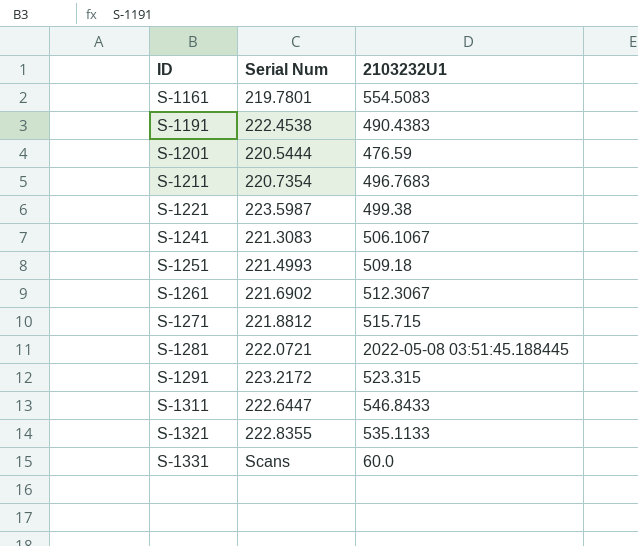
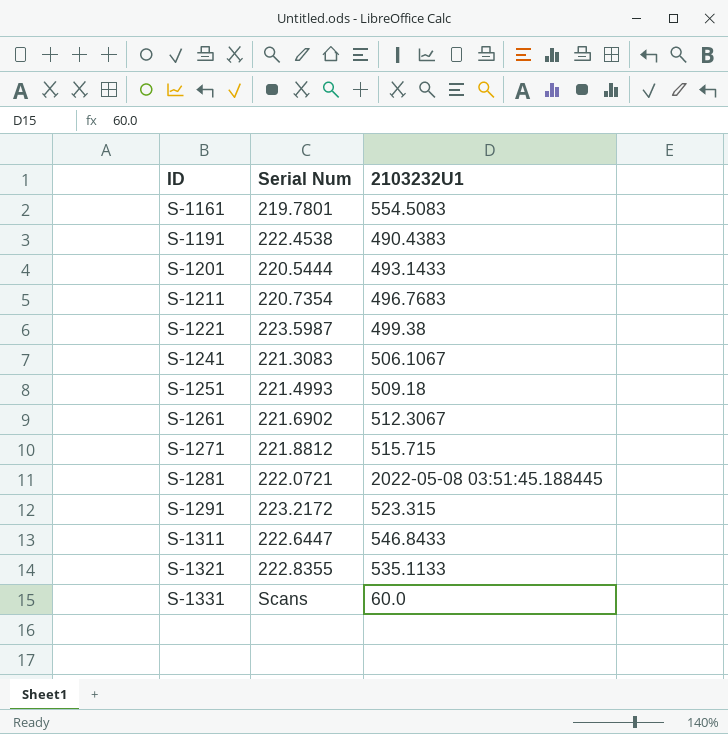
S-1201 | 2103232U1: 476.59 -> 493.1433

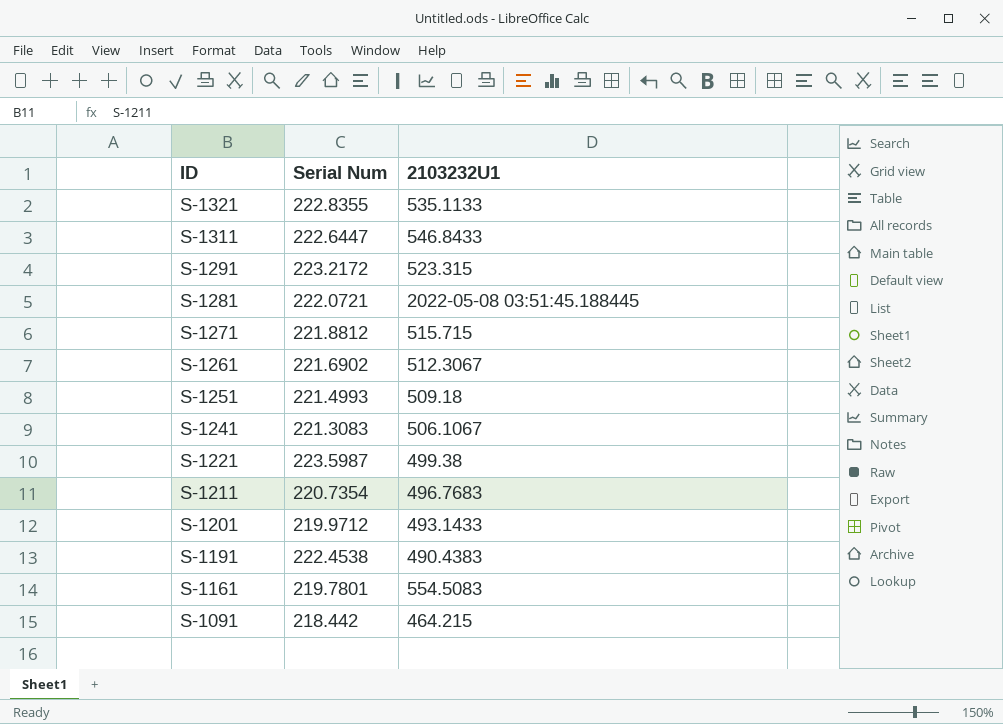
row order: ID ascending -> ID descending
row S-1331: Scans | 60.0 -> none
S-1201 | Serial Num: 220.5444 -> 219.9712
row S-1091: none -> 218.442 | 464.215

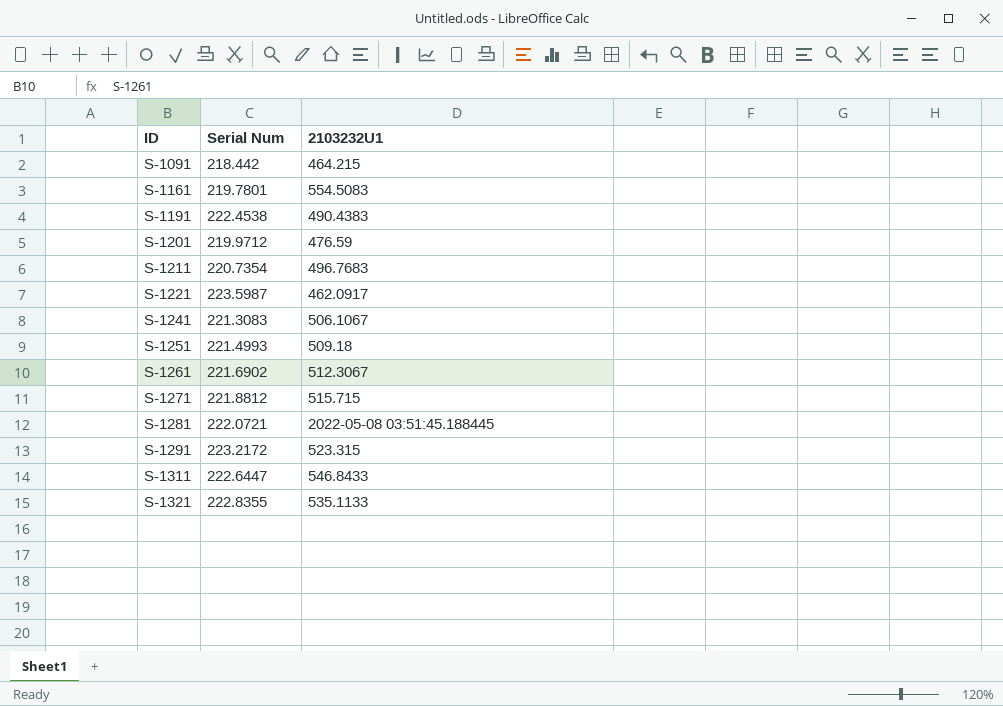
row order: ID descending -> ID ascending
S-1201 | 2103232U1: 493.1433 -> 476.59
S-1221 | 2103232U1: 499.38 -> 462.0917

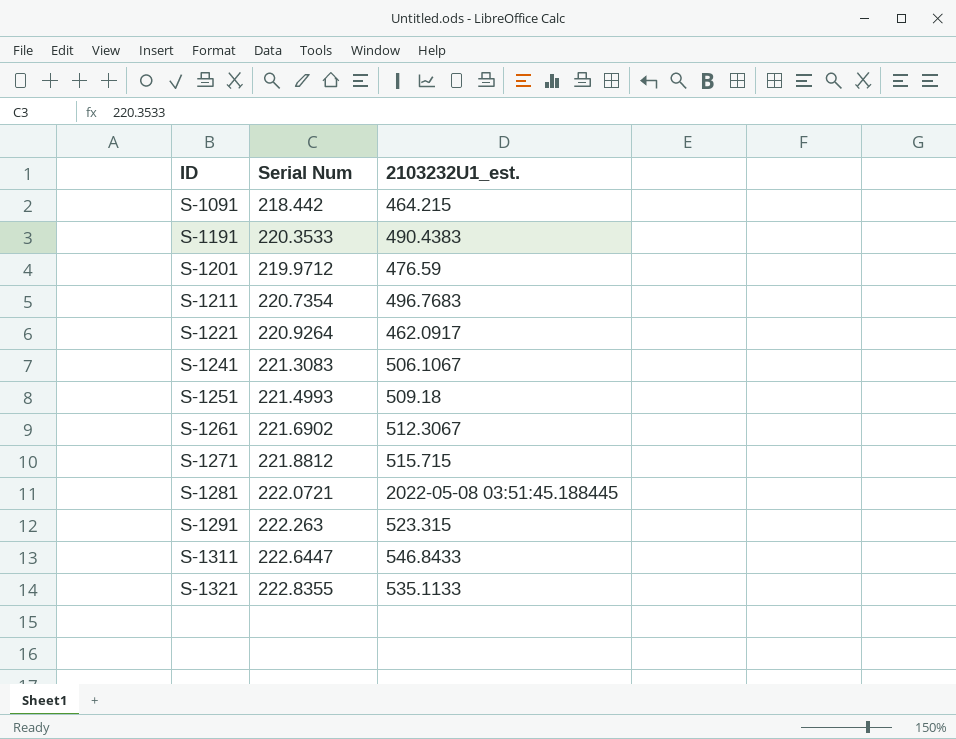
column name: 2103232U1 -> 2103232U1_est.
row S-1161: 219.7801 | 554.5083 -> none
S-1191 | Serial Num: 222.4538 -> 220.3533
S-1221 | Serial Num: 223.5987 -> 220.9264
S-1291 | Serial Num: 223.2172 -> 222.263

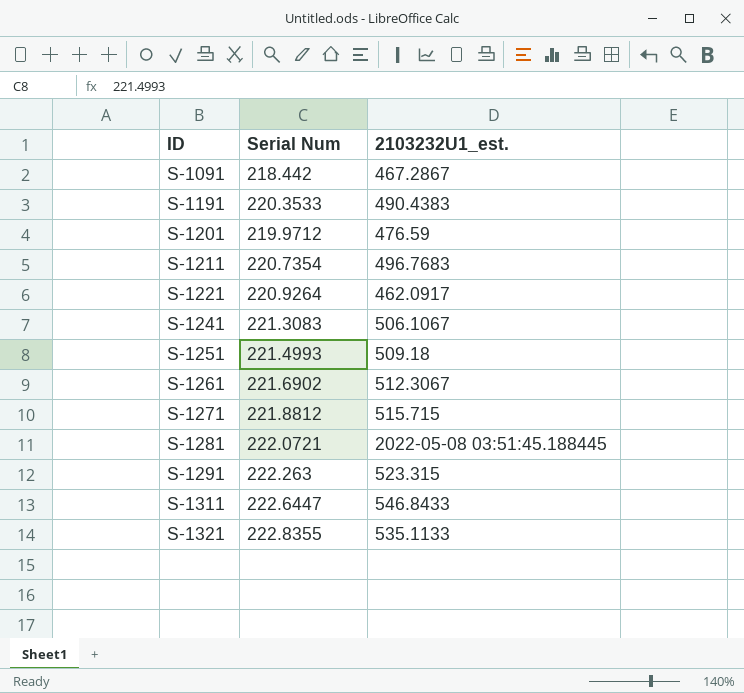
S-1091 | 2103232U1_est.: 464.215 -> 467.2867

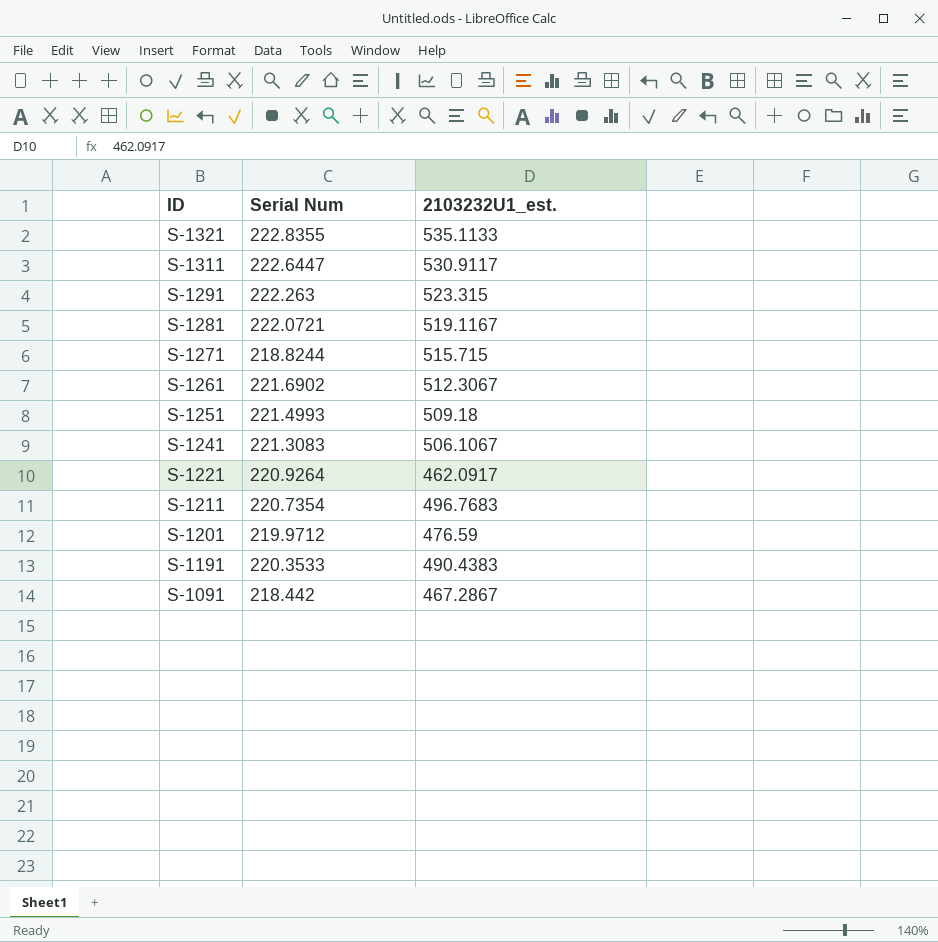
row order: ID ascending -> ID descending
S-1311 | 2103232U1_est.: 546.8433 -> 530.9117
S-1281 | 2103232U1_est.: 2022-05-08 03:51:45.188445 -> 519.1167
S-1271 | Serial Num: 221.8812 -> 218.8244

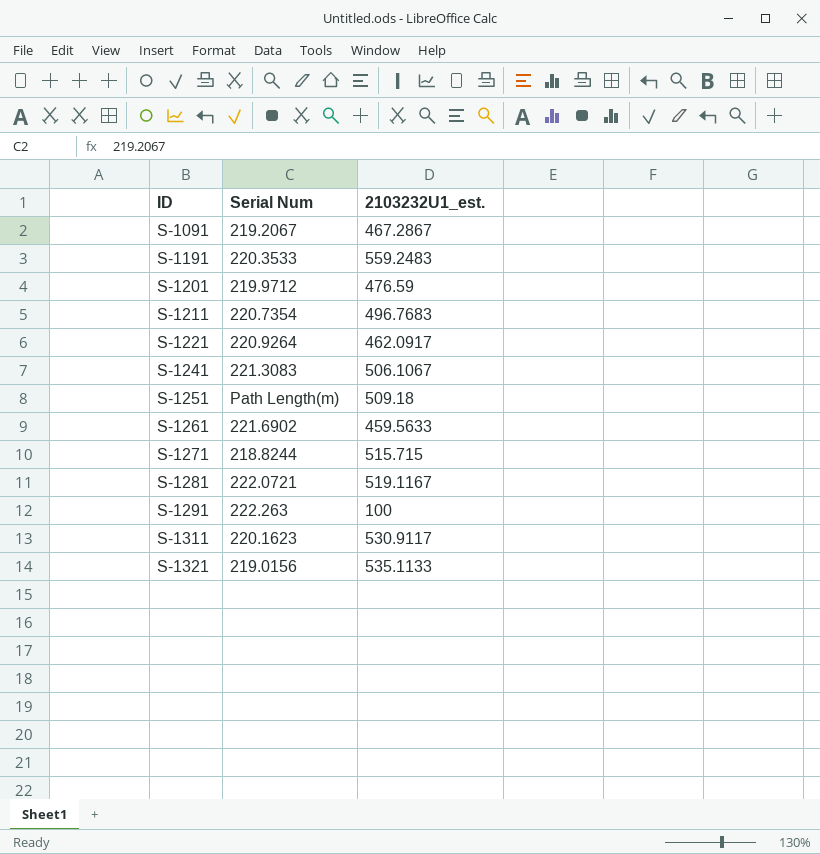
row order: ID descending -> ID ascending
S-1091 | Serial Num: 218.442 -> 219.2067
S-1191 | 2103232U1_est.: 490.4383 -> 559.2483
S-1251 | Serial Num: 221.4993 -> Path Length(m)
S-1261 | 2103232U1_est.: 512.3067 -> 459.5633
S-1291 | 2103232U1_est.: 523.315 -> 100
S-1311 | Serial Num: 222.6447 -> 220.1623
S-1321 | Serial Num: 222.8355 -> 219.0156

